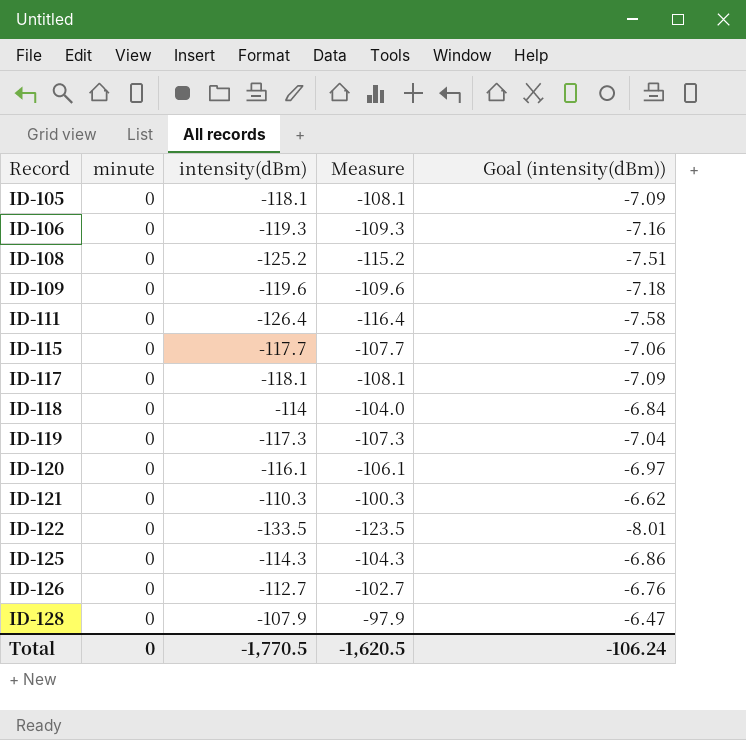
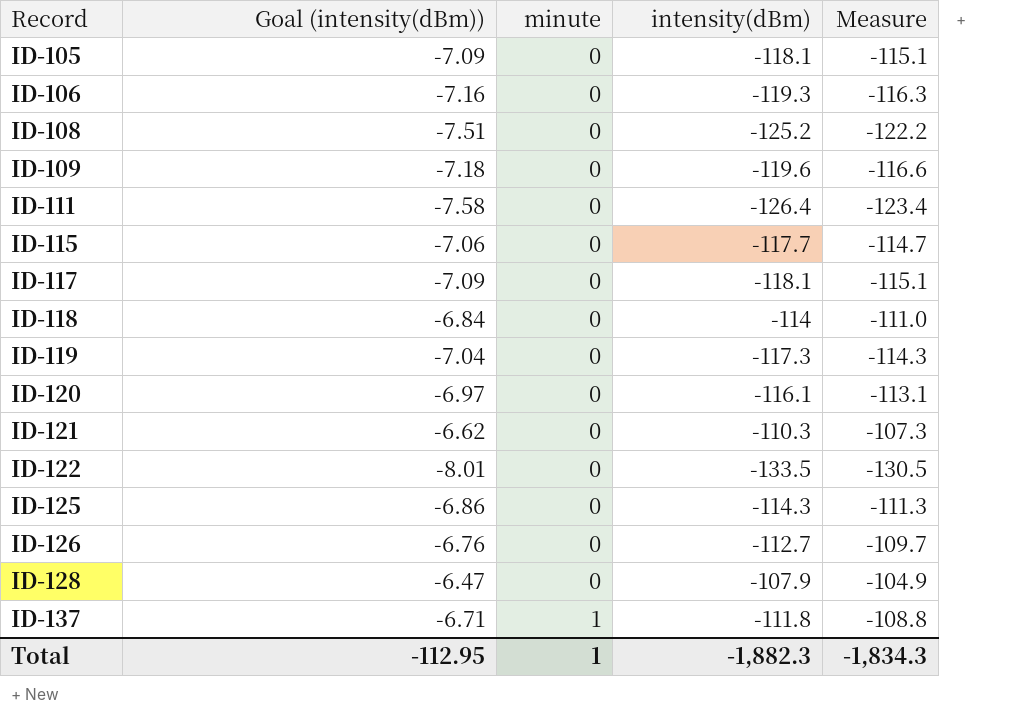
column Goal (intensity(dBm)) | position: 5 -> 2
column Measure | formula: [intensity(dBm)] + 10 -> [intensity(dBm)] + 3
row ID-137: none -> -6.71 | 1 | -111.8 | -108.8
Total | Goal (intensity(dBm)): -106.24 -> -112.95
Total | minute: 0 -> 1
Total | intensity(dBm): -1,770.5 -> -1,882.3
Total | Measure: -1,620.5 -> -1,834.3

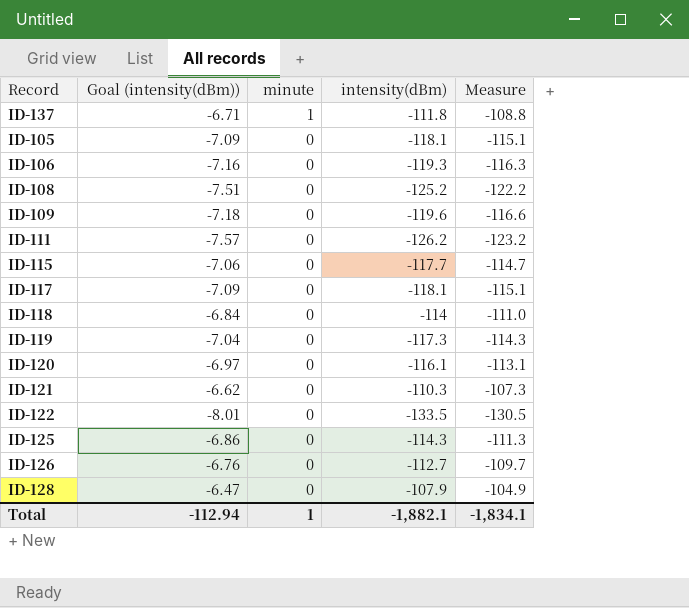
row order: Record ascending -> minute descending
ID-111 | Goal (intensity(dBm)): -7.58 -> -7.57
ID-111 | intensity(dBm): -126.4 -> -126.2
ID-111 | Measure: -123.4 -> -123.2
Total | Goal (intensity(dBm)): -112.95 -> -112.94
Total | intensity(dBm): -1,882.3 -> -1,882.1
Total | Measure: -1,834.3 -> -1,834.1

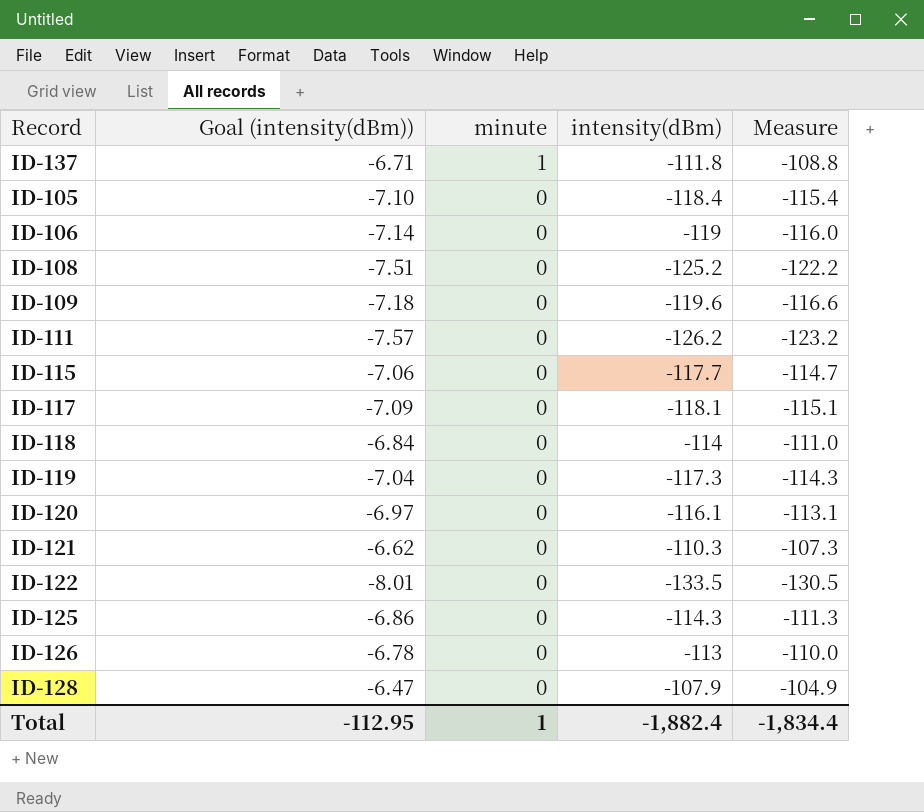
ID-105 | Goal (intensity(dBm)): -7.09 -> -7.10
ID-105 | intensity(dBm): -118.1 -> -118.4
ID-105 | Measure: -115.1 -> -115.4
ID-106 | Goal (intensity(dBm)): -7.16 -> -7.14
ID-106 | intensity(dBm): -119.3 -> -119
ID-106 | Measure: -116.3 -> -116.0
ID-126 | Goal (intensity(dBm)): -6.76 -> -6.78
ID-126 | intensity(dBm): -112.7 -> -113
ID-126 | Measure: -109.7 -> -110.0
Total | Goal (intensity(dBm)): -112.94 -> -112.95
Total | intensity(dBm): -1,882.1 -> -1,882.4
Total | Measure: -1,834.1 -> -1,834.4

